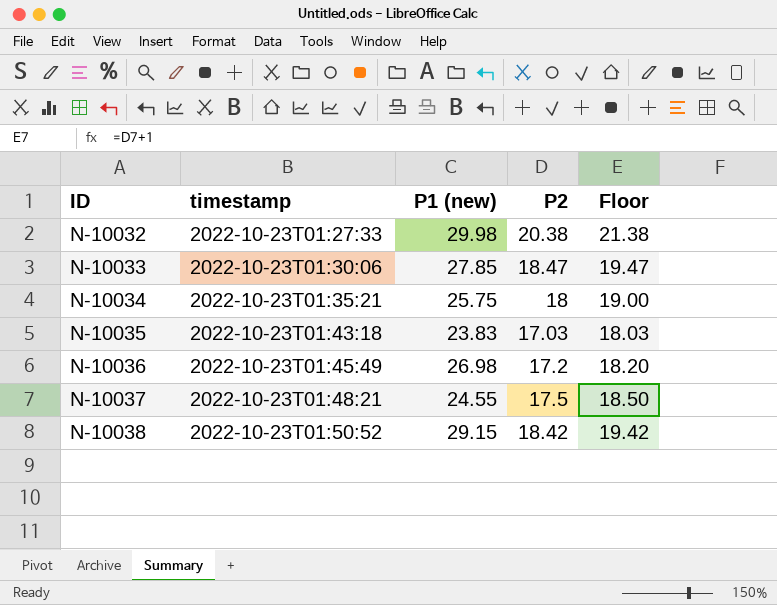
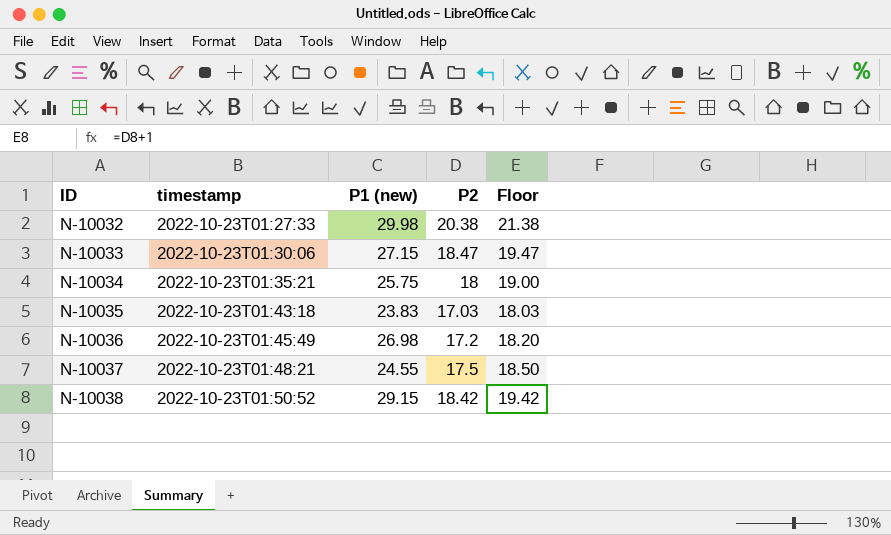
N-10033 | P1 (new): 27.85 -> 27.15

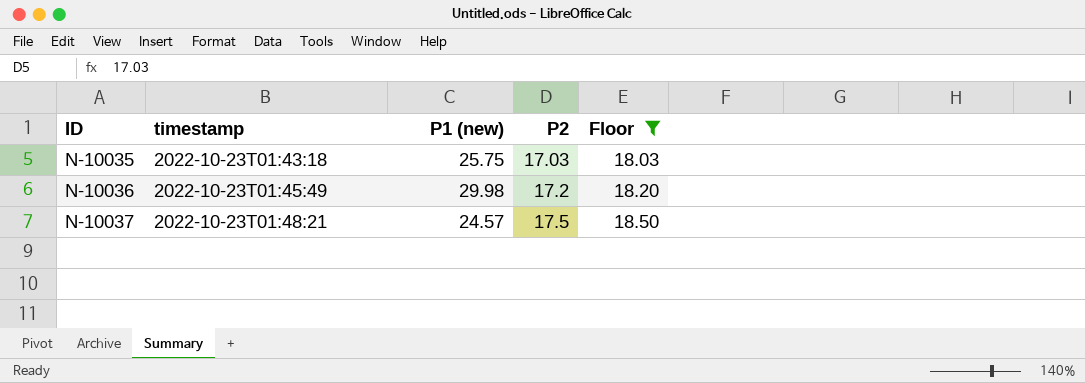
filter: none -> Floor <= 18.50
N-10035 | P1 (new): 23.83 -> 25.75
N-10036 | P1 (new): 26.98 -> 29.98
N-10037 | P1 (new): 24.55 -> 24.57

